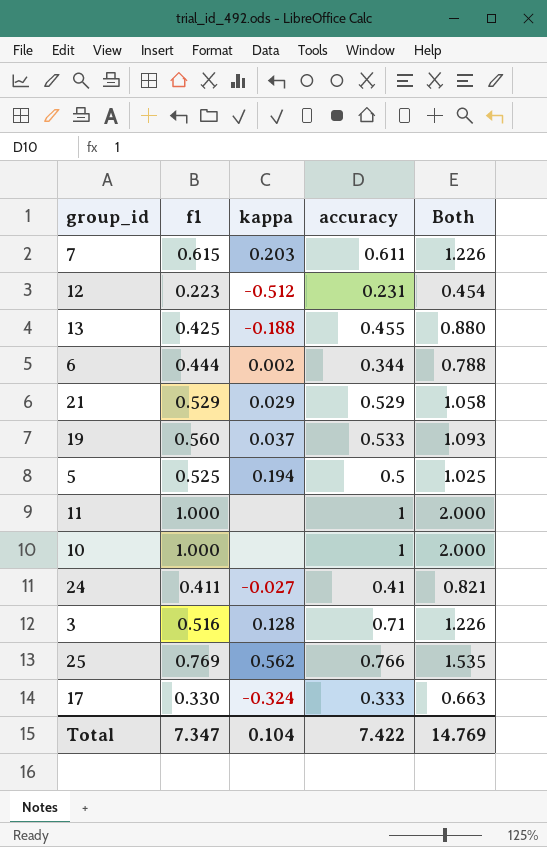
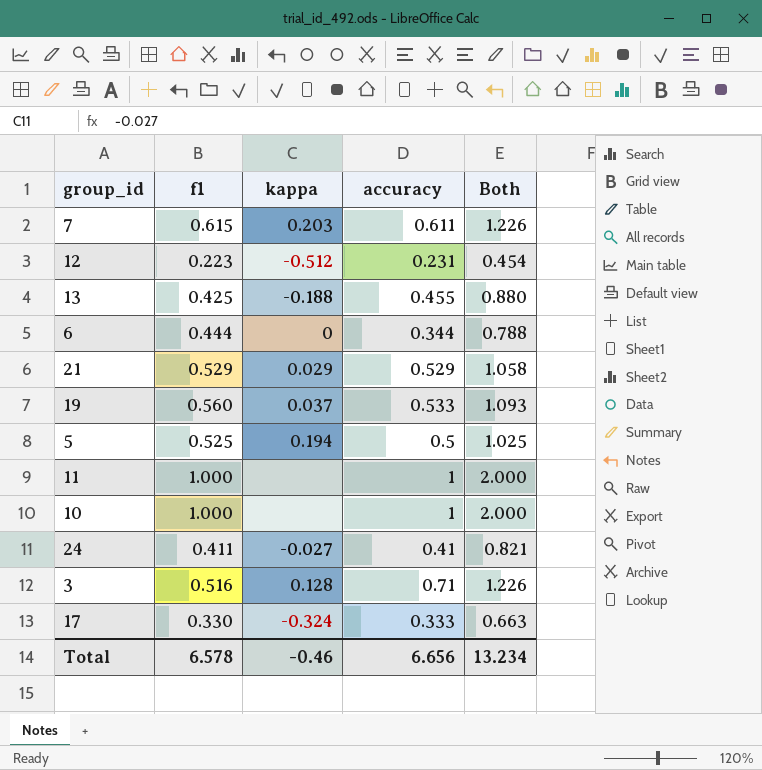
row 25: 0.769 | 0.562 | 0.766 | 1.535 -> none
6 | kappa: 0.002 -> 0
Total | f1: 7.347 -> 6.578
Total | kappa: 0.104 -> -0.46
Total | accuracy: 7.422 -> 6.656
Total | Both: 14.769 -> 13.234

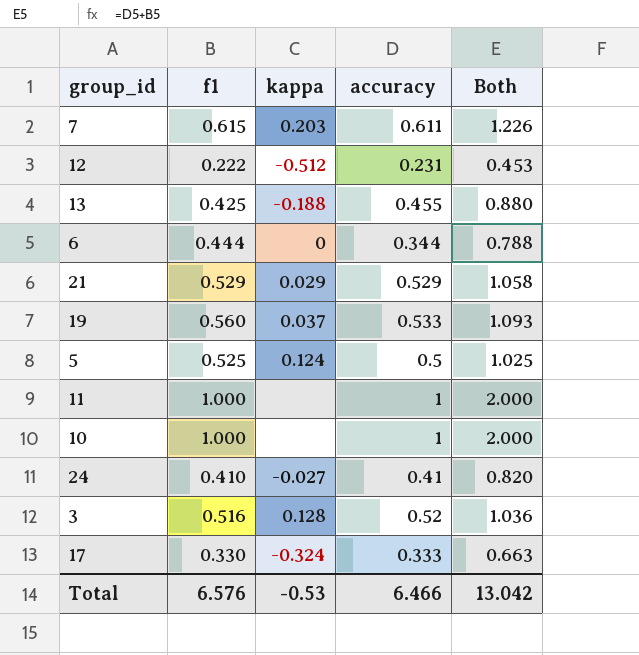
12 | f1: 0.223 -> 0.222
12 | Both: 0.454 -> 0.453
5 | kappa: 0.194 -> 0.124
24 | f1: 0.411 -> 0.410
24 | Both: 0.821 -> 0.820
3 | accuracy: 0.71 -> 0.52
3 | Both: 1.226 -> 1.036
Total | f1: 6.578 -> 6.576
Total | kappa: -0.46 -> -0.53
Total | accuracy: 6.656 -> 6.466
Total | Both: 13.234 -> 13.042

